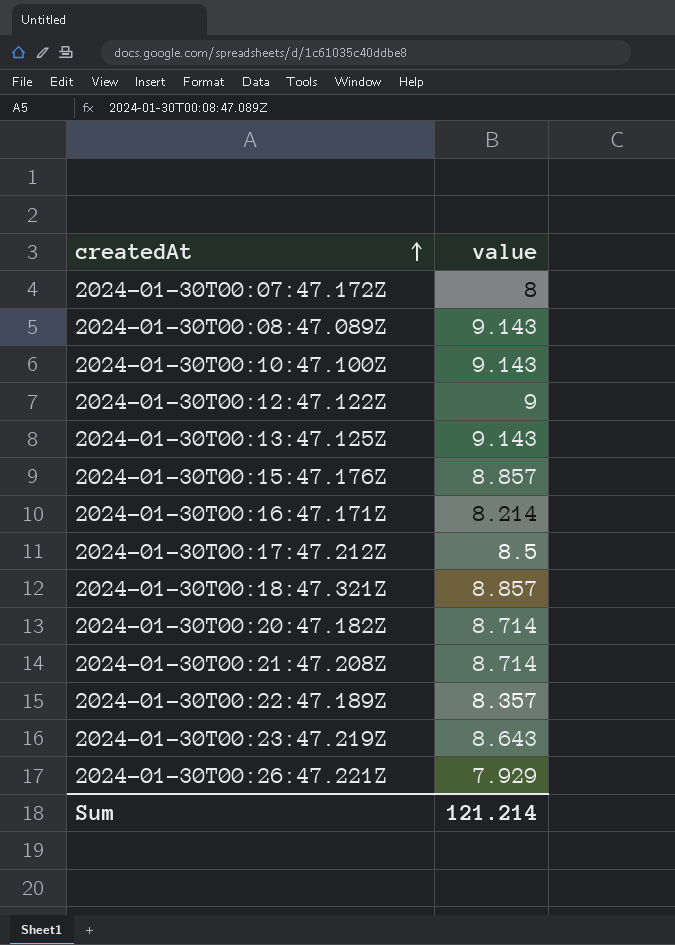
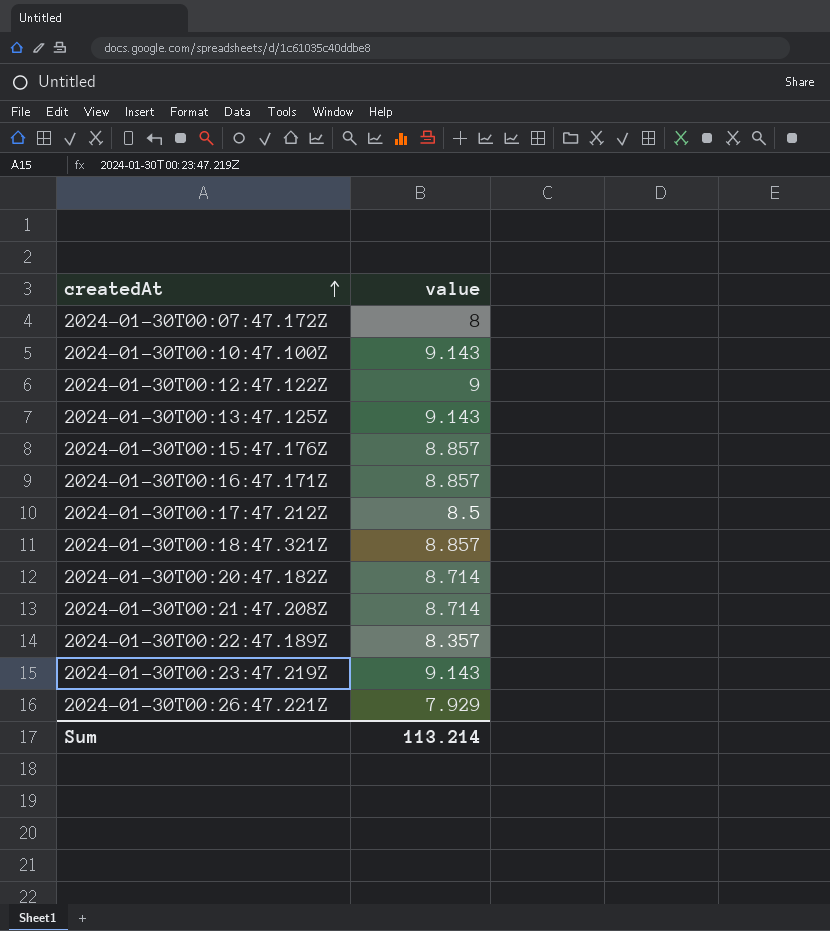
row 2024-01-30T00:08:47.089Z: 9.143 -> none
2024-01-30T00:16:47.171Z | value: 8.214 -> 8.857
2024-01-30T00:23:47.219Z | value: 8.643 -> 9.143
Sum | value: 121.214 -> 113.214

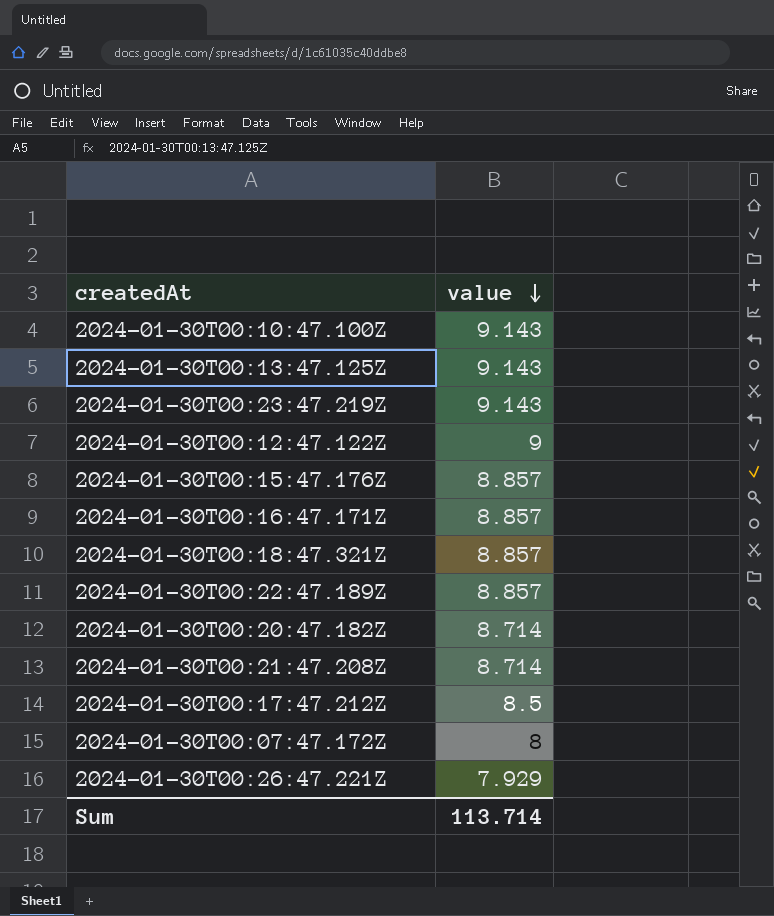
row order: createdAt ascending -> value descending
2024-01-30T00:22:47.189Z | value: 8.357 -> 8.857
Sum | value: 113.214 -> 113.714

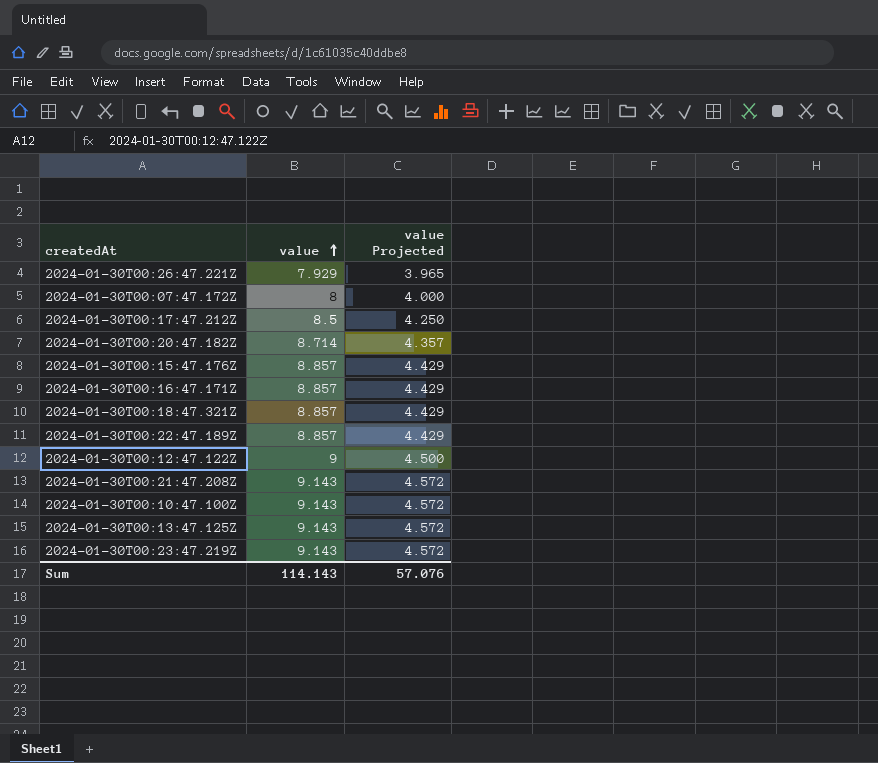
row order: value descending -> value ascending
column value Projected | formula: none -> [value] * 0.5
2024-01-30T00:21:47.208Z | value: 8.714 -> 9.143
Sum | value: 113.714 -> 114.143

